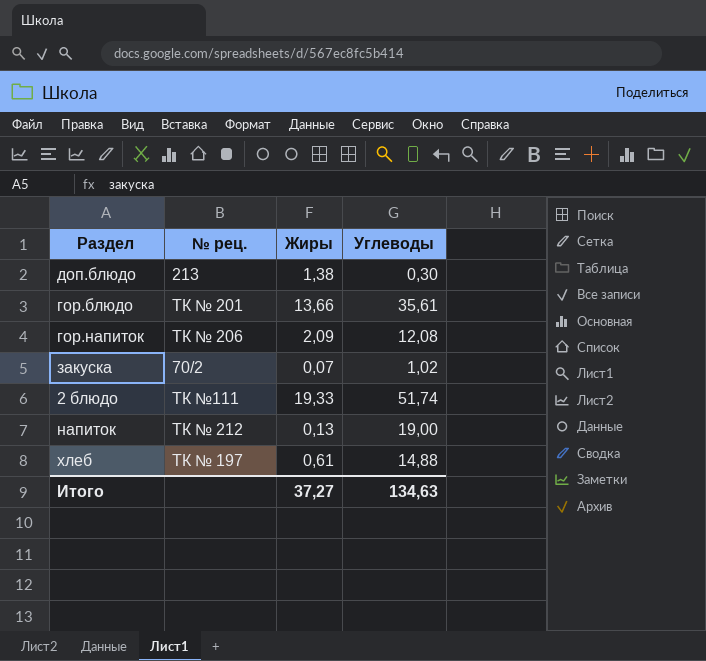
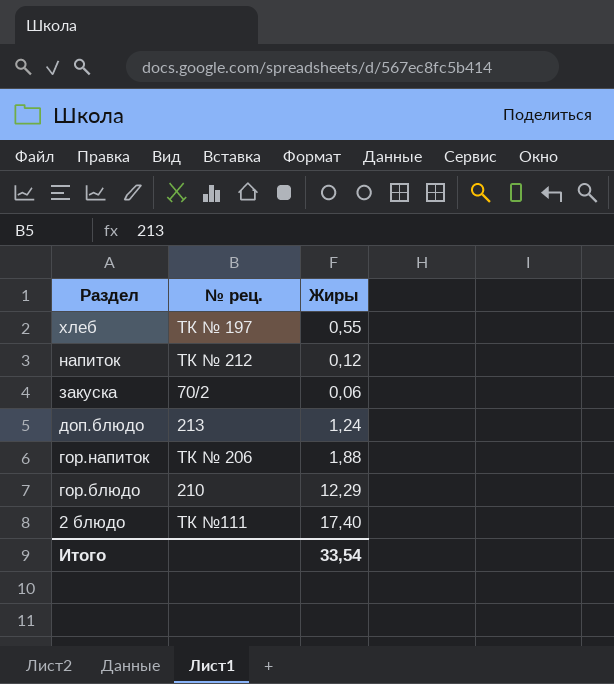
row order: none -> Раздел descending
column Углеводы | position: 4 -> none
хлеб | Жиры: 0,61 -> 0,55
напиток | Жиры: 0,13 -> 0,12
закуска | Жиры: 0,07 -> 0,06
доп.блюдо | Жиры: 1,38 -> 1,24
гор.напиток | Жиры: 2,09 -> 1,88
гор.блюдо | № рец.: ТК № 201 -> 210
гор.блюдо | Жиры: 13,66 -> 12,29
2 блюдо | Жиры: 19,33 -> 17,40
Итого | Жиры: 37,27 -> 33,54

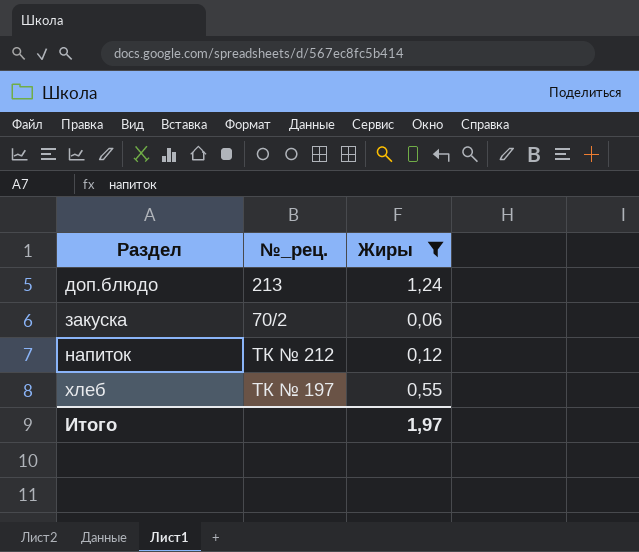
filter: none -> Жиры <= 1,24
row order: Раздел descending -> Раздел ascending
column name: № рец. -> №_рец.
Итого | Жиры: 33,54 -> 1,97

